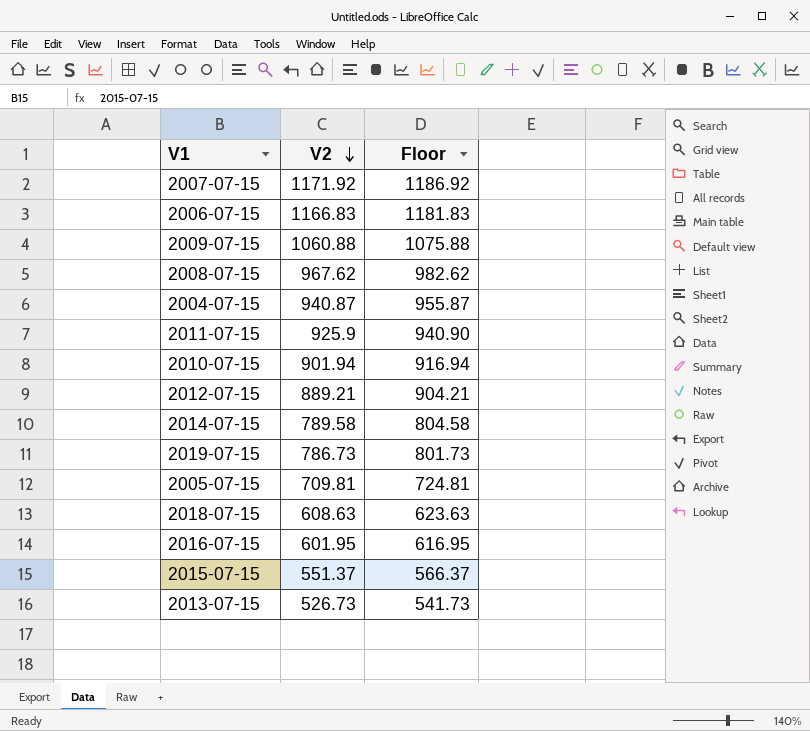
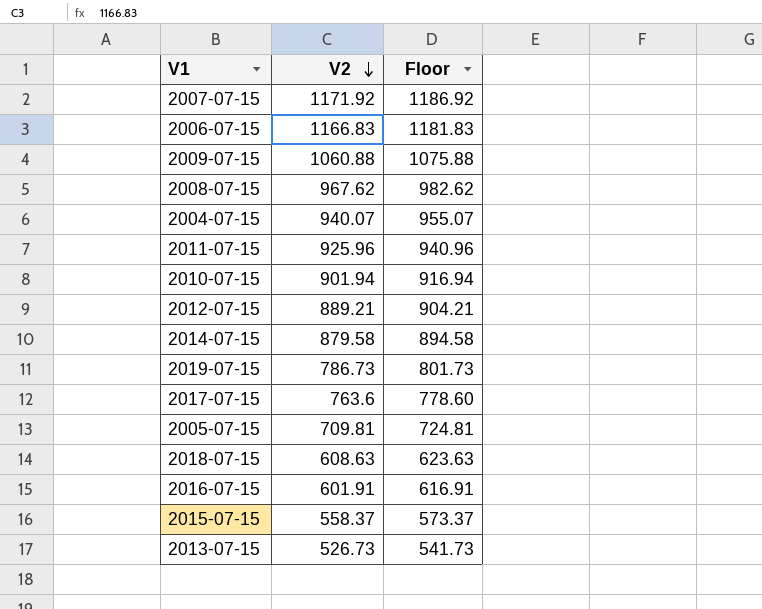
2004-07-15 | V2: 940.87 -> 940.07
2004-07-15 | Floor: 955.87 -> 955.07
2011-07-15 | V2: 925.9 -> 925.96
2011-07-15 | Floor: 940.90 -> 940.96
2014-07-15 | V2: 789.58 -> 879.58
2014-07-15 | Floor: 804.58 -> 894.58
row 2017-07-15: none -> 763.6 | 778.60
2016-07-15 | V2: 601.95 -> 601.91
2016-07-15 | Floor: 616.95 -> 616.91
2015-07-15 | V2: 551.37 -> 558.37
2015-07-15 | Floor: 566.37 -> 573.37

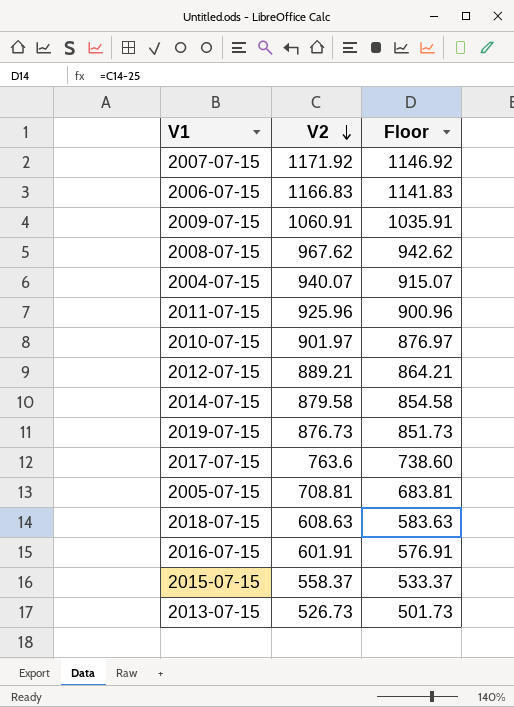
column Floor | formula: [V2] + 15 -> [V2] - 25
2009-07-15 | V2: 1060.88 -> 1060.91
2010-07-15 | V2: 901.94 -> 901.97
2019-07-15 | V2: 786.73 -> 876.73
2005-07-15 | V2: 709.81 -> 708.81

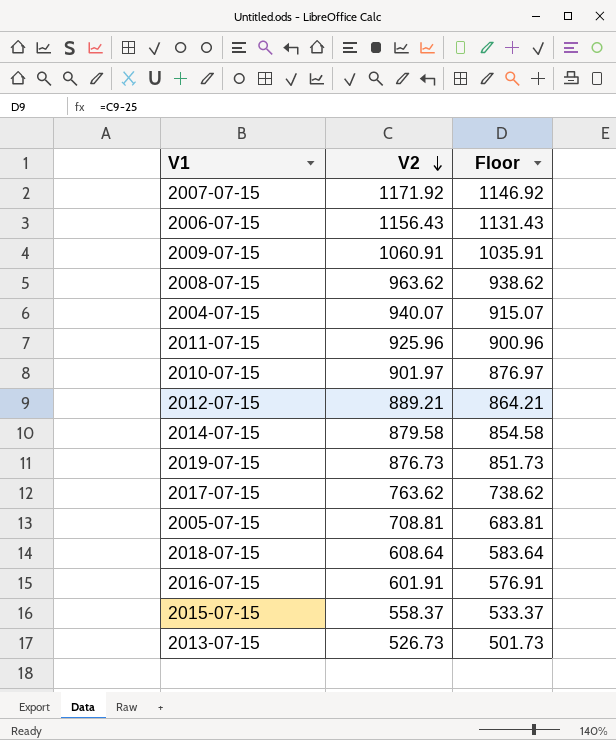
2006-07-15 | V2: 1166.83 -> 1156.43
2006-07-15 | Floor: 1141.83 -> 1131.43
2008-07-15 | V2: 967.62 -> 963.62
2008-07-15 | Floor: 942.62 -> 938.62
2017-07-15 | V2: 763.6 -> 763.62
2017-07-15 | Floor: 738.60 -> 738.62
2018-07-15 | V2: 608.63 -> 608.64
2018-07-15 | Floor: 583.63 -> 583.64

